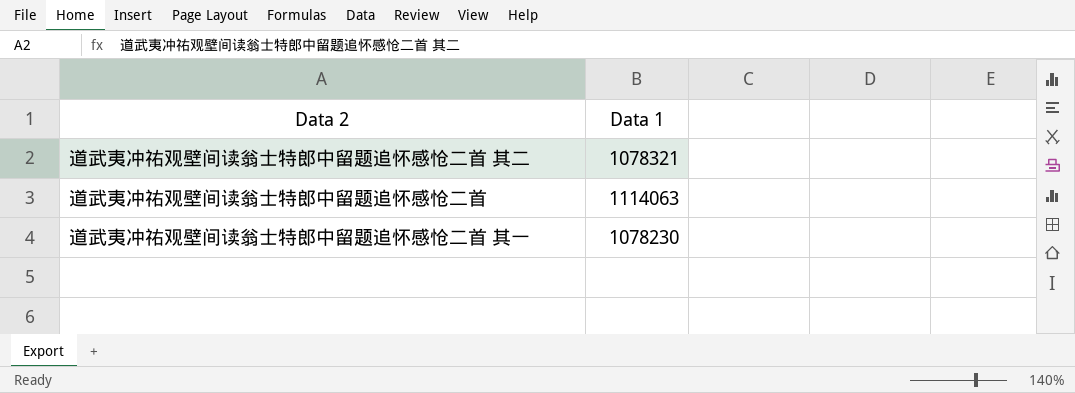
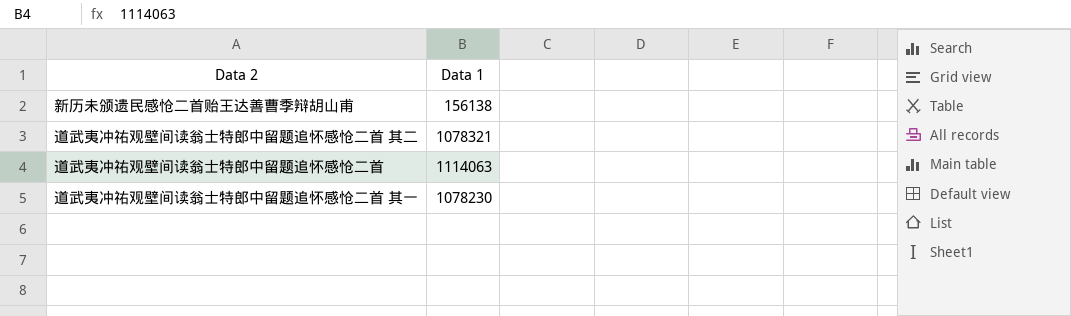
row 新历未颁遗民感怆二首贻王达善曹季辩胡山甫: none -> 156138

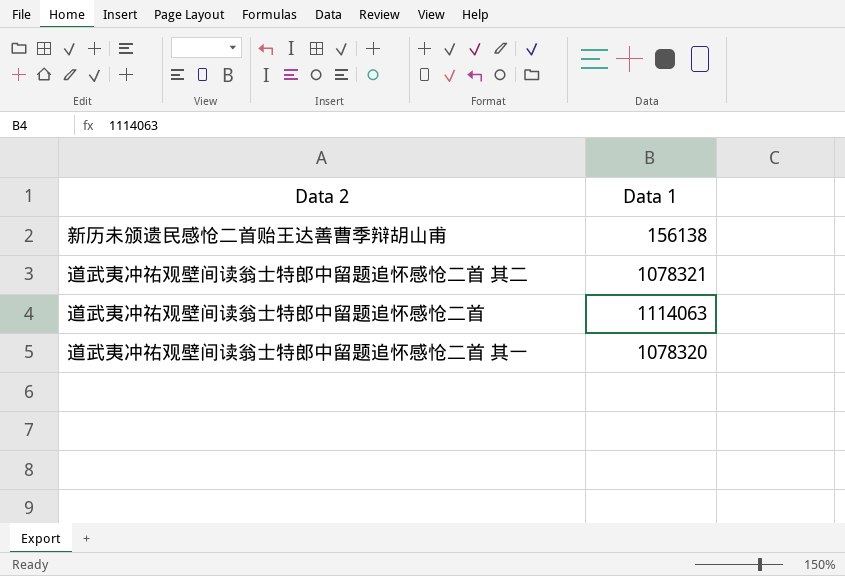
道武夷冲祐观壁间读翁士特郎中留题追怀感怆二首 其一 | Data 1: 1078230 -> 1078320

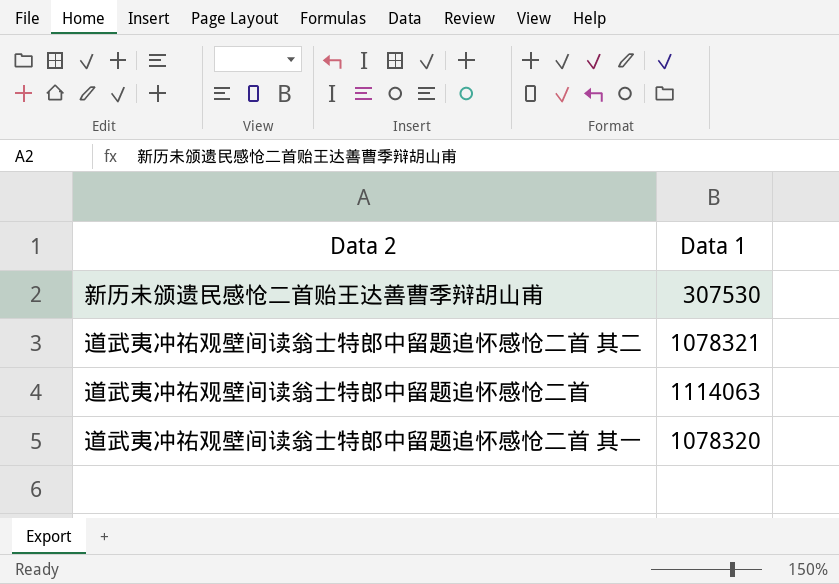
新历未颁遗民感怆二首贻王达善曹季辩胡山甫 | Data 1: 156138 -> 307530

